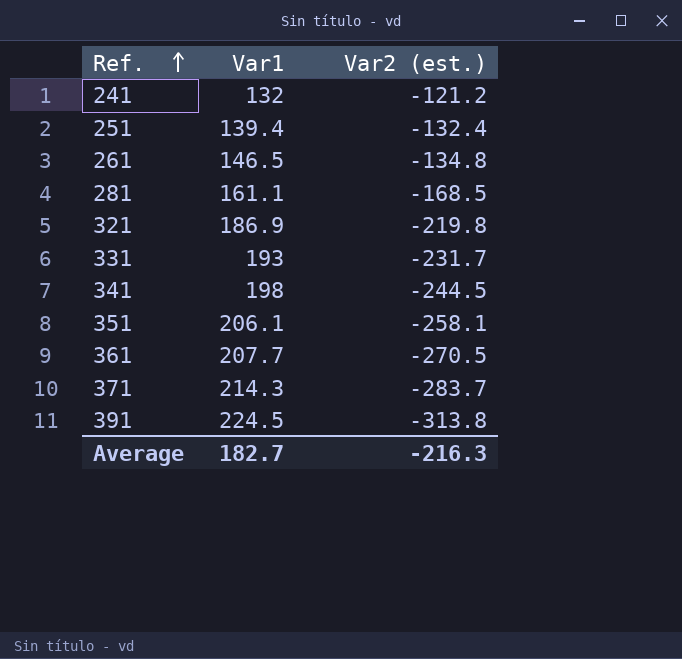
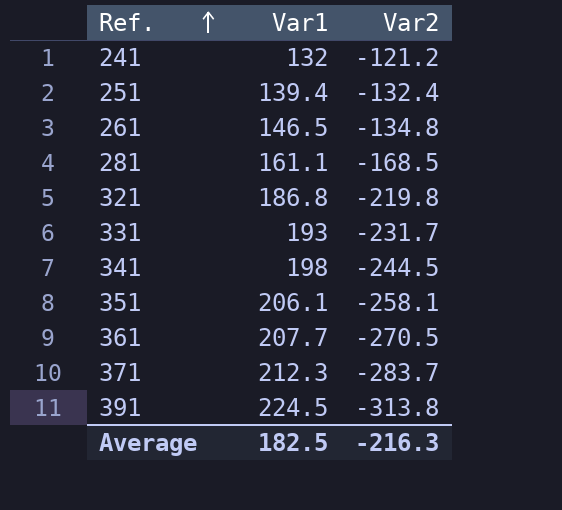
column name: Var2 (est.) -> Var2
321 | Var1: 186.9 -> 186.8
371 | Var1: 214.3 -> 212.3
Average | Var1: 182.7 -> 182.5

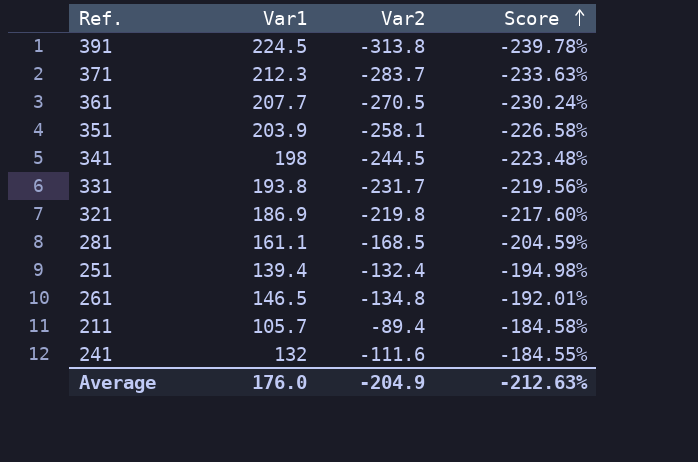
row order: Ref. ascending -> Score ascending
column Score | formula: none -> ([Var2] - [Var1]) / [Var1]
351 | Var1: 206.1 -> 203.9
331 | Var1: 193 -> 193.8
321 | Var1: 186.8 -> 186.9
row 211: none -> 105.7 | -89.4 | -184.58%
241 | Var2: -121.2 -> -111.6
Average | Var1: 182.5 -> 176.0
Average | Var2: -216.3 -> -204.9

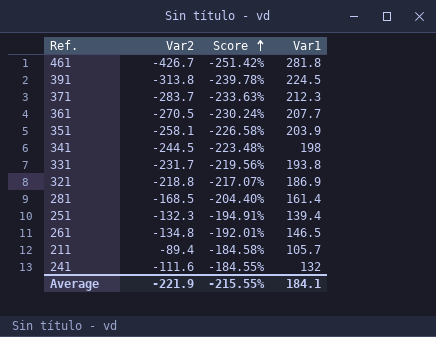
column Var1 | position: 2 -> 4
row 461: none -> -426.7 | -251.42% | 281.8
321 | Var2: -219.8 -> -218.8
321 | Score: -217.60% -> -217.07%
281 | Score: -204.59% -> -204.40%
281 | Var1: 161.1 -> 161.4
251 | Var2: -132.4 -> -132.3
251 | Score: -194.98% -> -194.91%
Average | Var2: -204.9 -> -221.9
Average | Score: -212.63% -> -215.55%
Average | Var1: 176.0 -> 184.1

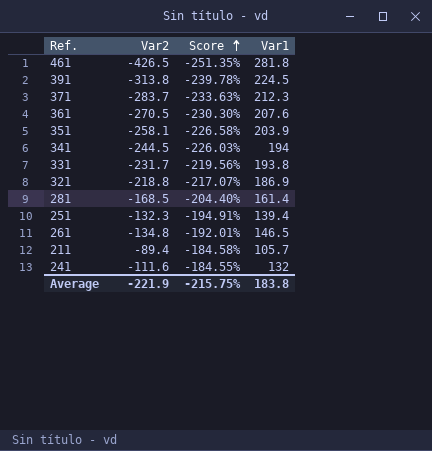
461 | Var2: -426.7 -> -426.5
461 | Score: -251.42% -> -251.35%
361 | Score: -230.24% -> -230.30%
361 | Var1: 207.7 -> 207.6
341 | Score: -223.48% -> -226.03%
341 | Var1: 198 -> 194
Average | Score: -215.55% -> -215.75%
Average | Var1: 184.1 -> 183.8

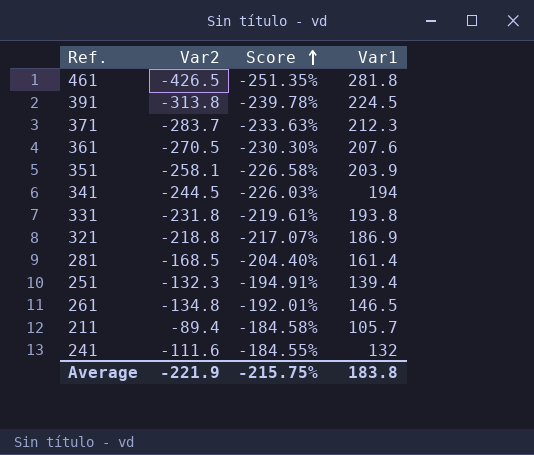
331 | Var2: -231.7 -> -231.8
331 | Score: -219.56% -> -219.61%

